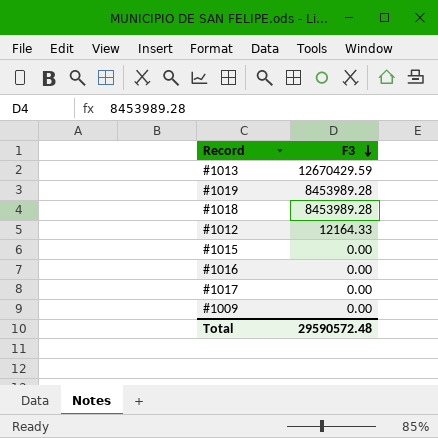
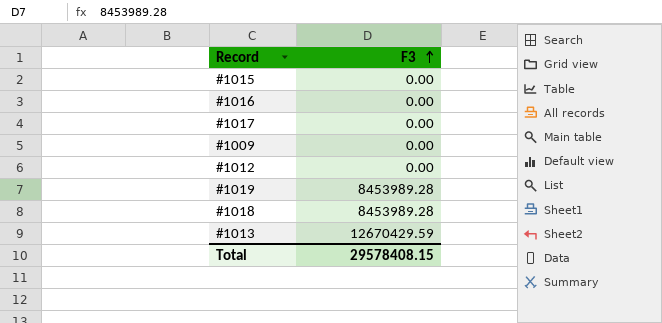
row order: F3 descending -> F3 ascending
#1012 | F3: 12164.33 -> 0.00
Total | F3: 29590572.48 -> 29578408.15

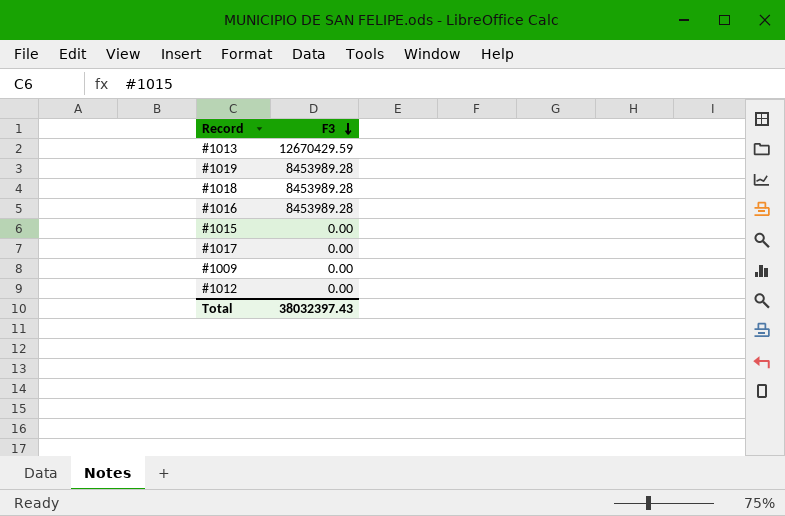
row order: F3 ascending -> F3 descending
#1016 | F3: 0.00 -> 8453989.28
Total | F3: 29578408.15 -> 38032397.43

